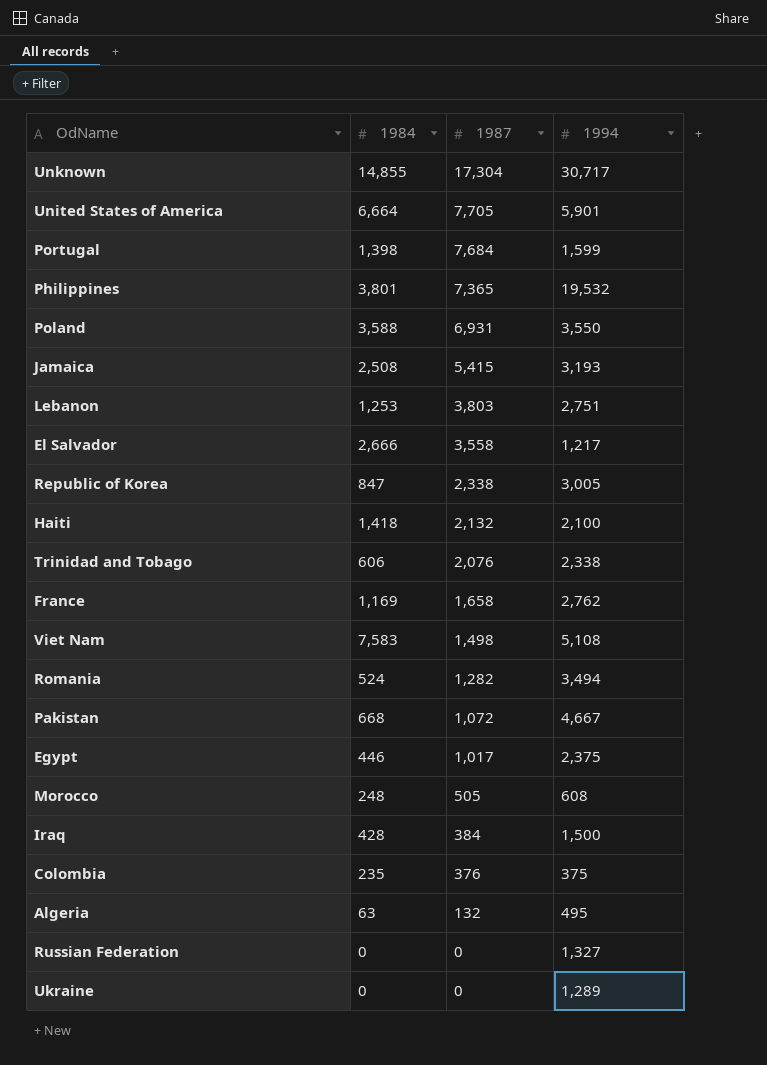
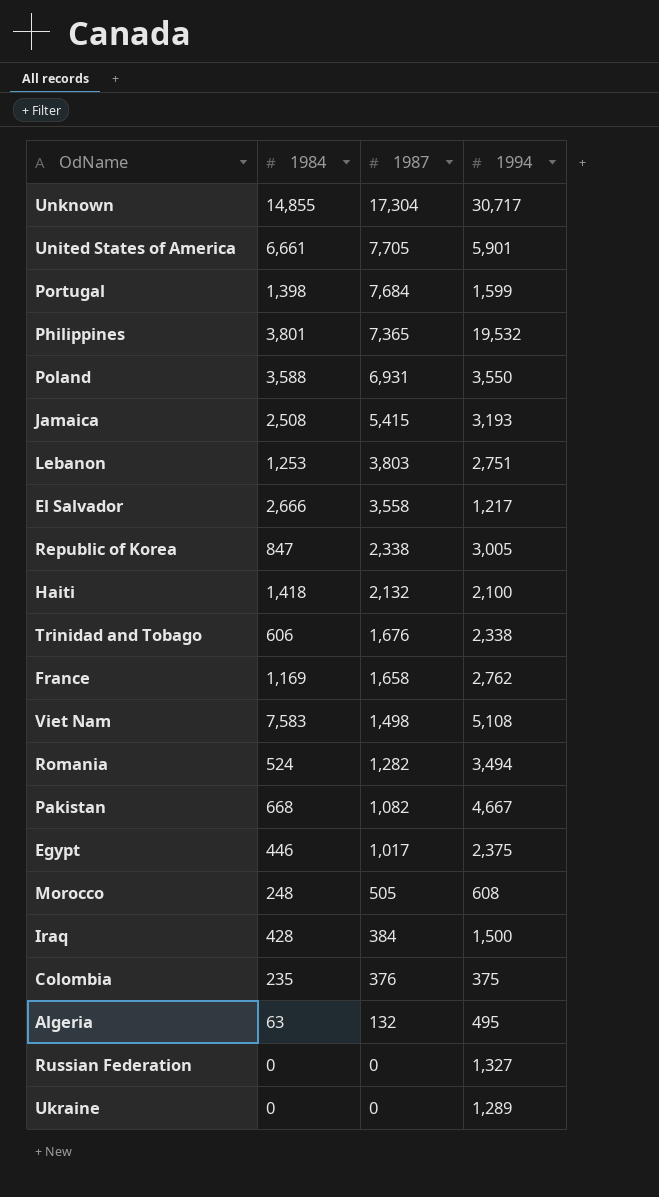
United States of America | 1984: 6,664 -> 6,661
Trinidad and Tobago | 1987: 2,076 -> 1,676
Pakistan | 1987: 1,072 -> 1,082

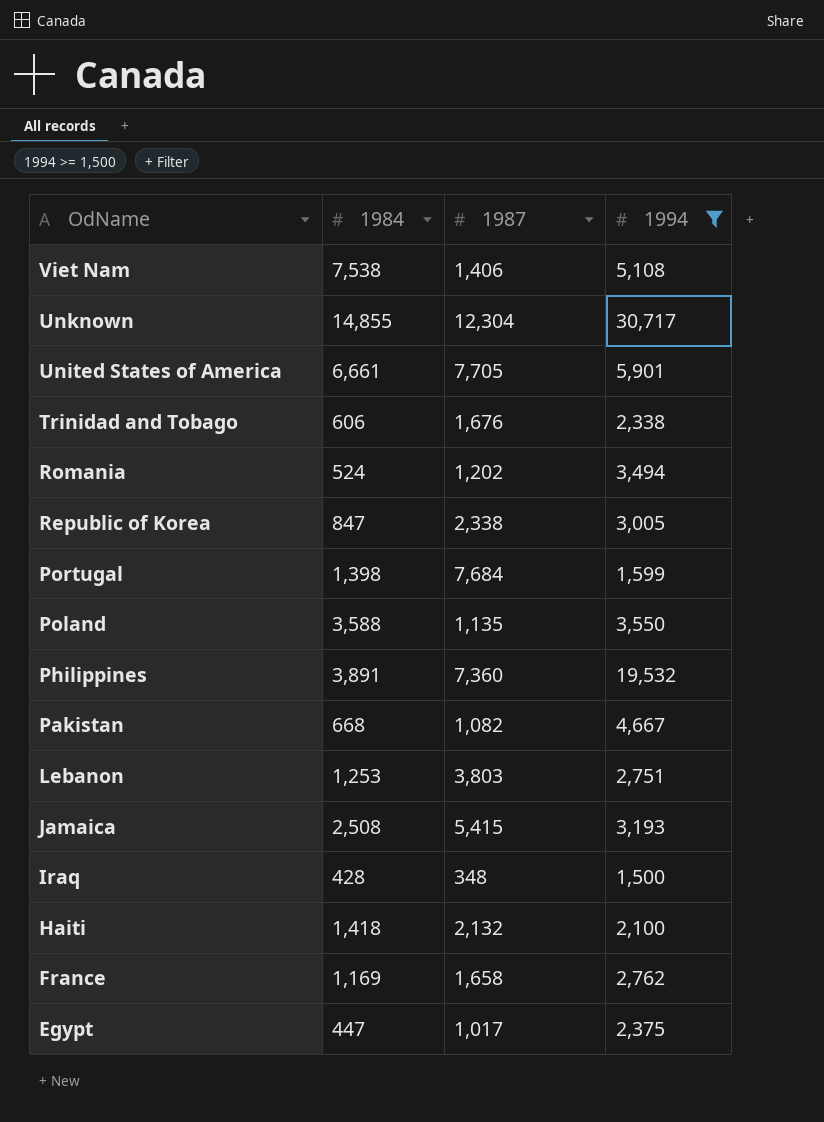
filter: none -> 1994 >= 1,500
row order: 1987 descending -> OdName descending
Viet Nam | 1984: 7,583 -> 7,538
Viet Nam | 1987: 1,498 -> 1,406
Unknown | 1987: 17,304 -> 12,304
Romania | 1987: 1,282 -> 1,202
Poland | 1987: 6,931 -> 1,135
Philippines | 1984: 3,801 -> 3,891
Philippines | 1987: 7,365 -> 7,360
Iraq | 1987: 384 -> 348
Egypt | 1984: 446 -> 447

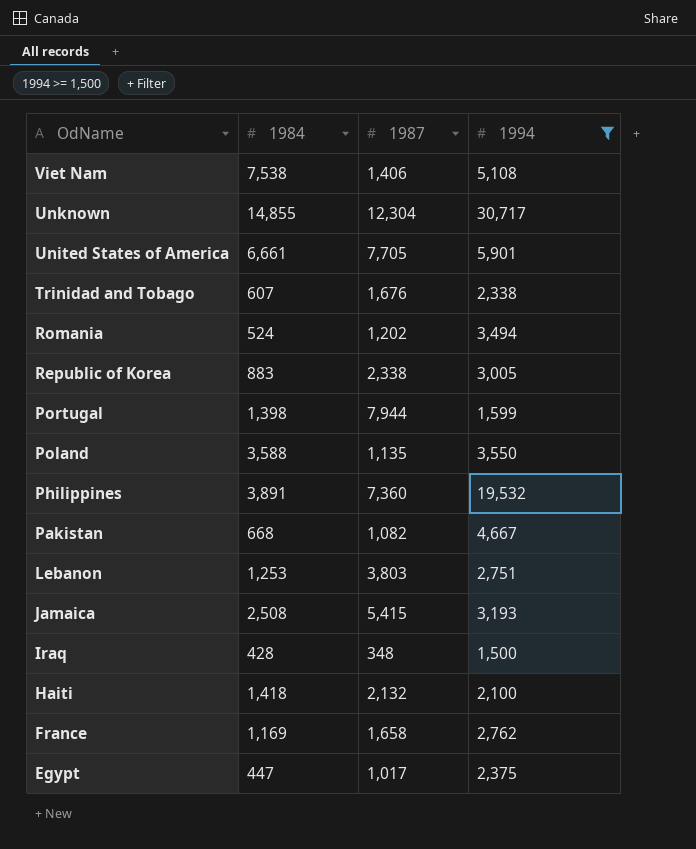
Trinidad and Tobago | 1984: 606 -> 607
Republic of Korea | 1984: 847 -> 883
Portugal | 1987: 7,684 -> 7,944

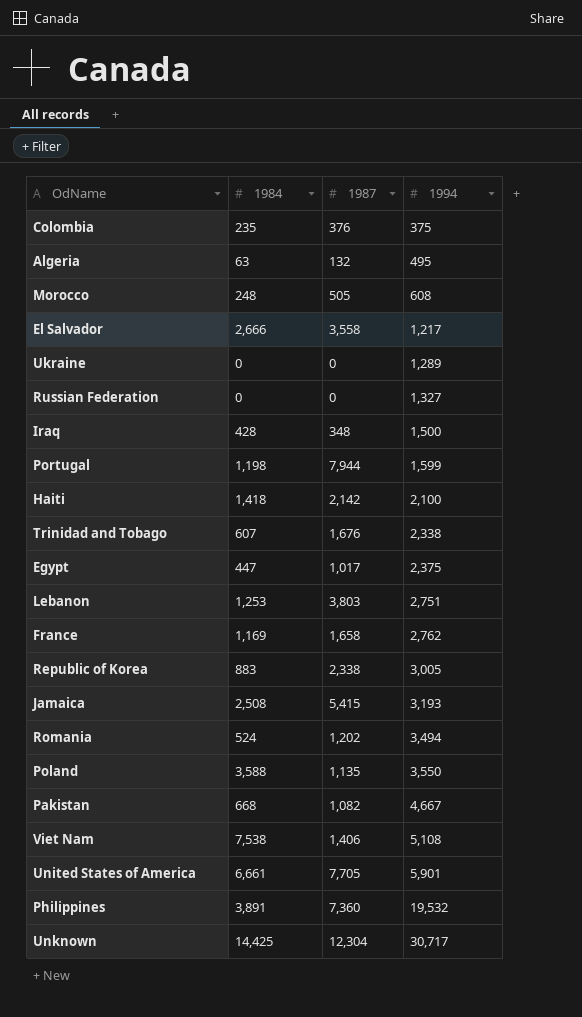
filter: 1994 >= 1,500 -> none
row order: OdName descending -> 1994 ascending
Portugal | 1984: 1,398 -> 1,198
Haiti | 1987: 2,132 -> 2,142
Unknown | 1984: 14,855 -> 14,425

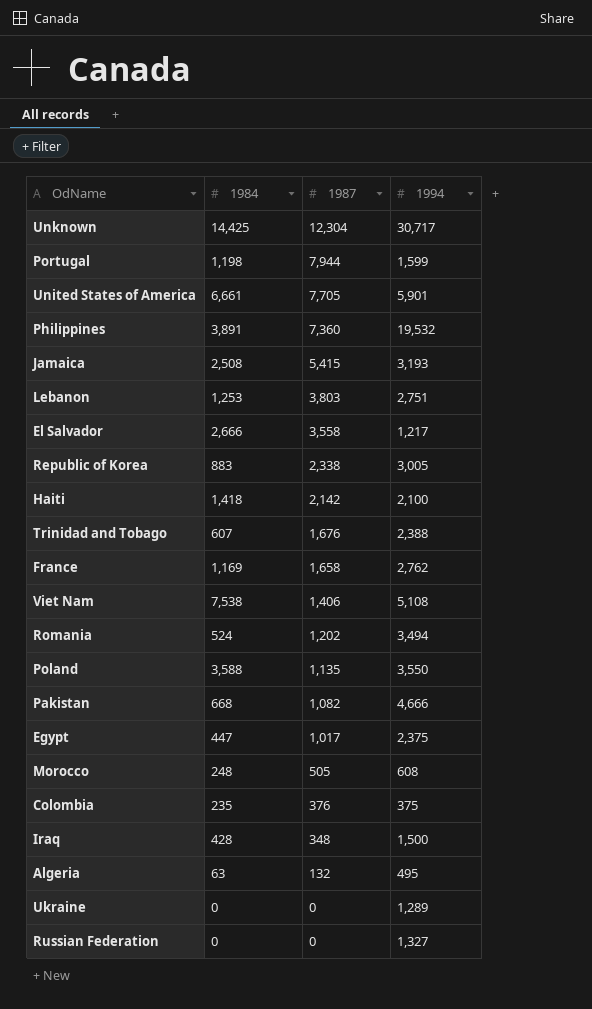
row order: 1994 ascending -> 1987 descending
Trinidad and Tobago | 1994: 2,338 -> 2,388
Pakistan | 1994: 4,667 -> 4,666

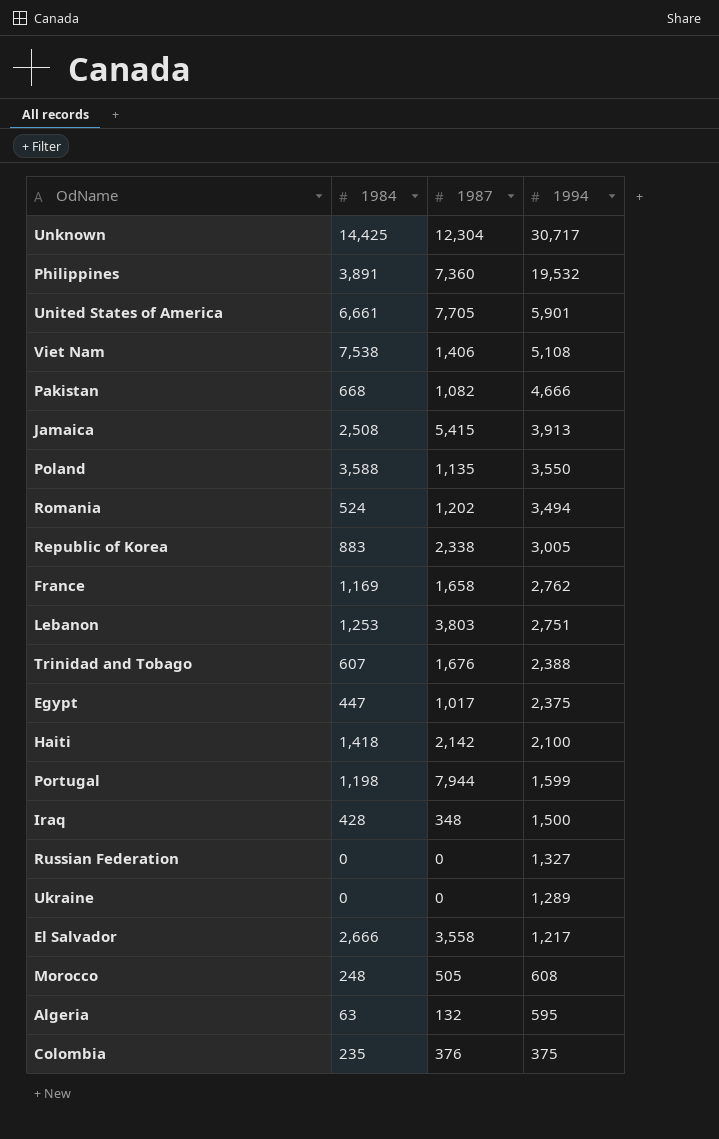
row order: 1987 descending -> 1994 descending
Jamaica | 1994: 3,193 -> 3,913
Algeria | 1994: 495 -> 595

